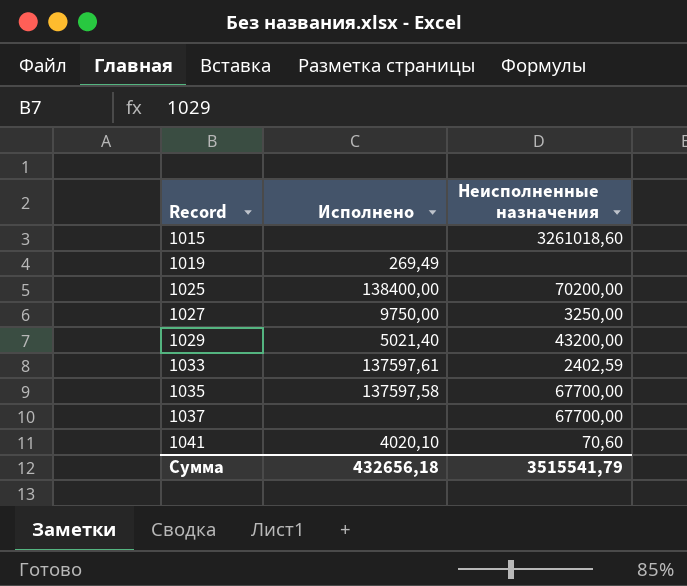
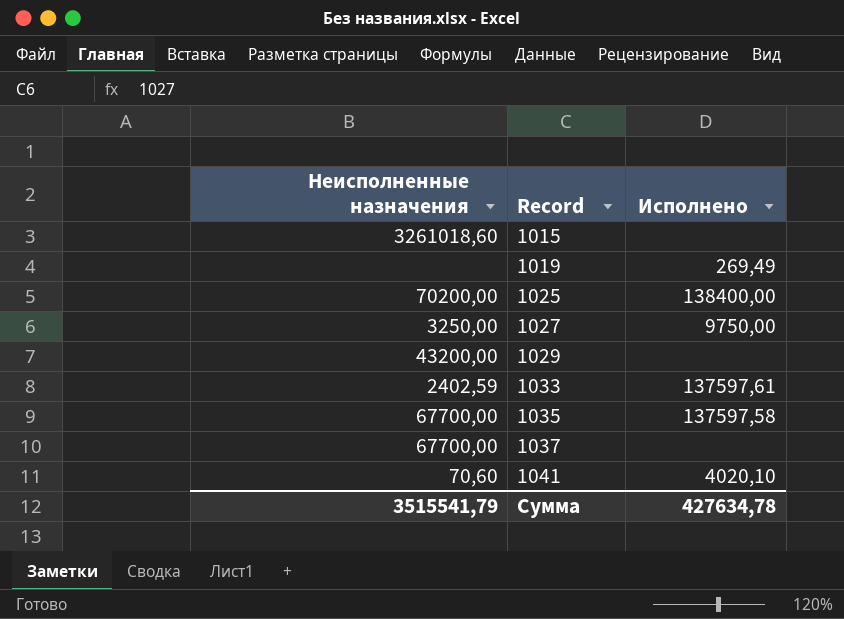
column Неисполненные назначения | position: 3 -> 1
1029 | Исполнено: 5021,40 -> none
Сумма | Исполнено: 432656,18 -> 427634,78

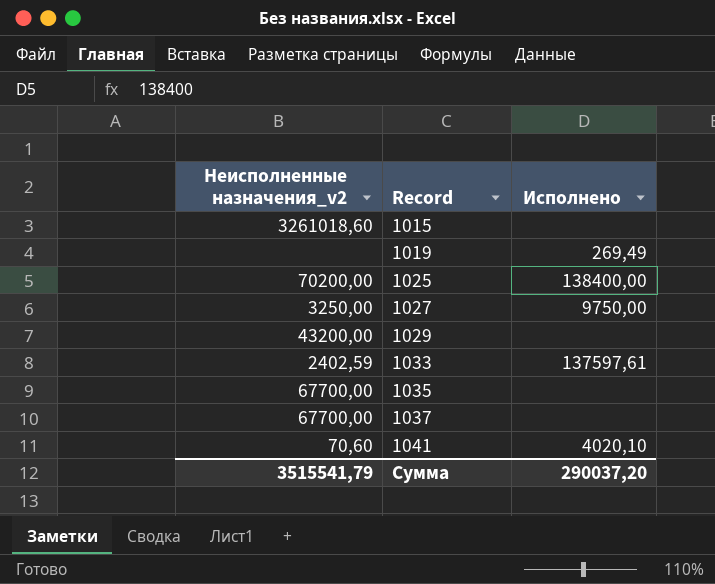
column name: Неисполненные назначения -> Неисполненные назначения_v2
1035 | Исполнено: 137597,58 -> none
Сумма | Исполнено: 427634,78 -> 290037,20

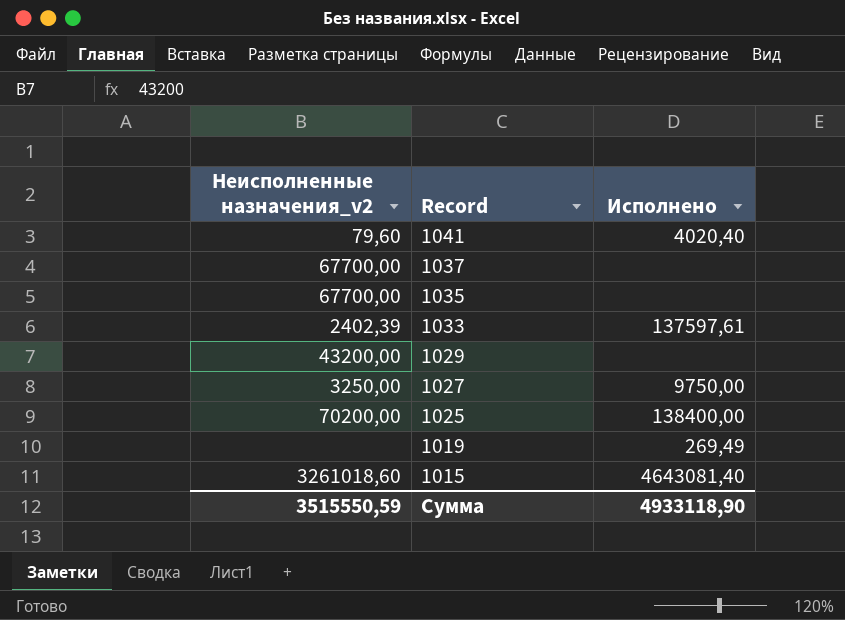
row order: Record ascending -> Record descending
1041 | Неисполненные назначения_v2: 70,60 -> 79,60
1041 | Исполнено: 4020,10 -> 4020,40
1033 | Неисполненные назначения_v2: 2402,59 -> 2402,39
1015 | Исполнено: none -> 4643081,40
Сумма | Неисполненные назначения_v2: 3515541,79 -> 3515550,59
Сумма | Исполнено: 290037,20 -> 4933118,90

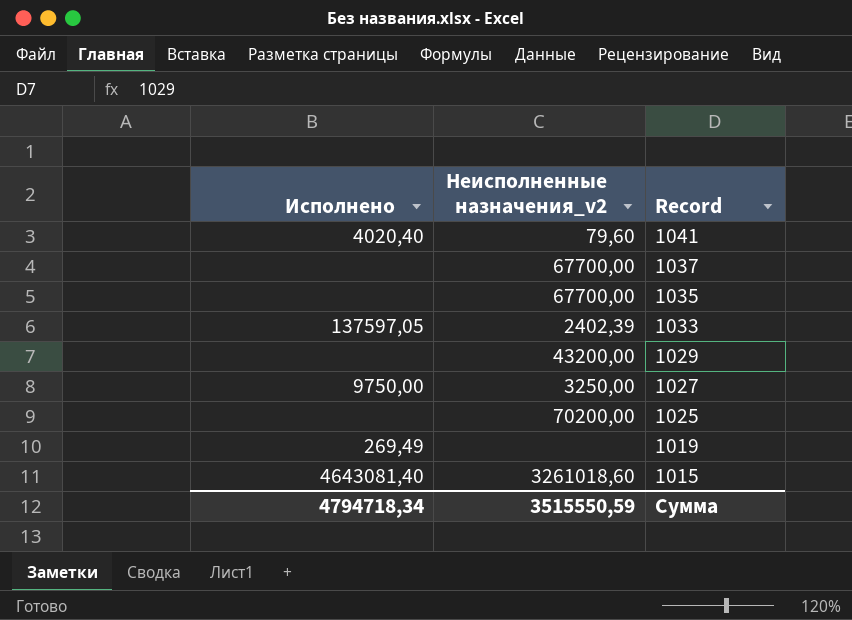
column Исполнено | position: 3 -> 1
1033 | Исполнено: 137597,61 -> 137597,05
1025 | Исполнено: 138400,00 -> none
Сумма | Исполнено: 4933118,90 -> 4794718,34

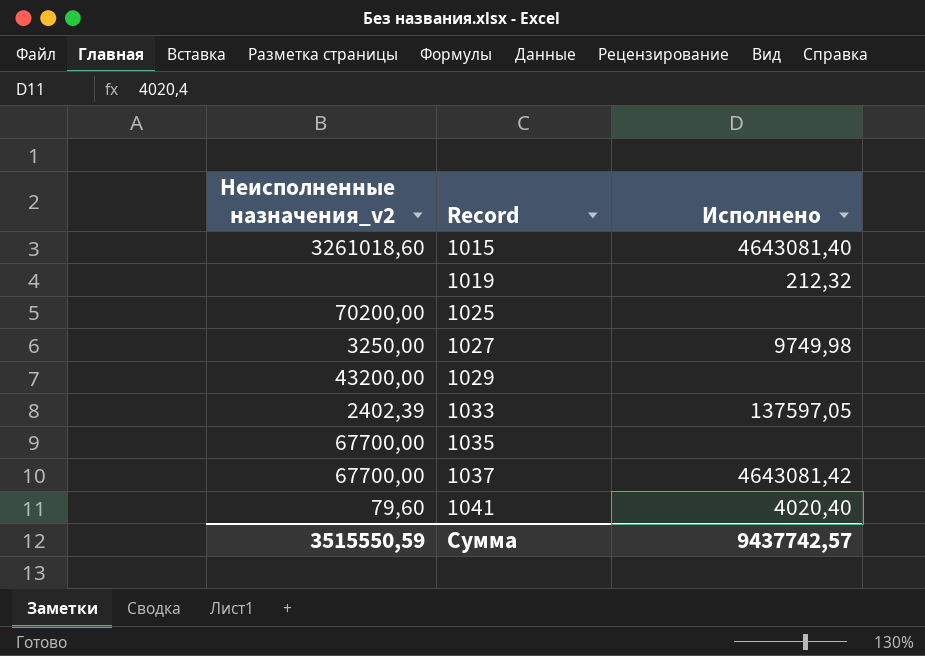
row order: Record descending -> Record ascending
column Исполнено | position: 1 -> 3
1019 | Исполнено: 269,49 -> 212,32
1027 | Исполнено: 9750,00 -> 9749,98
1037 | Исполнено: none -> 4643081,42
Сумма | Исполнено: 4794718,34 -> 9437742,57

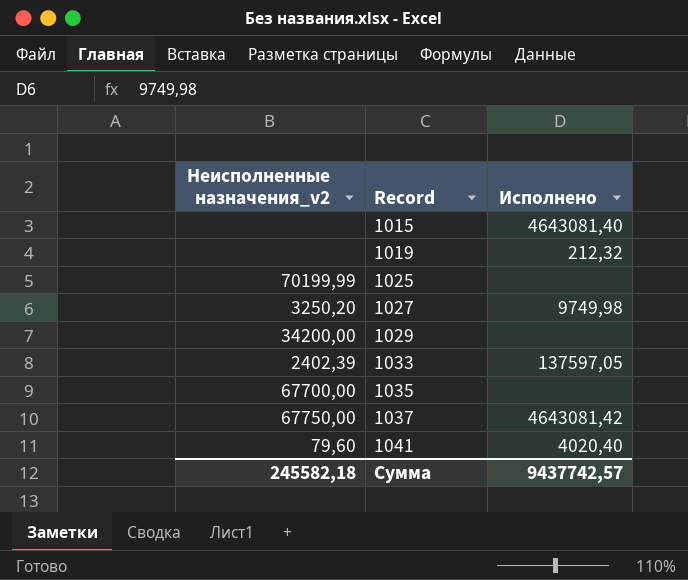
1015 | Неисполненные назначения_v2: 3261018,60 -> none
1025 | Неисполненные назначения_v2: 70200,00 -> 70199,99
1027 | Неисполненные назначения_v2: 3250,00 -> 3250,20
1029 | Неисполненные назначения_v2: 43200,00 -> 34200,00
1037 | Неисполненные назначения_v2: 67700,00 -> 67750,00
Сумма | Неисполненные назначения_v2: 3515550,59 -> 245582,18

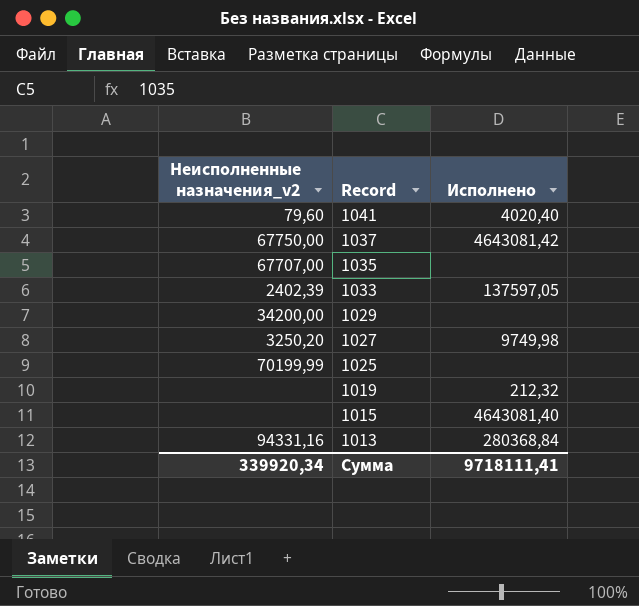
row order: Record ascending -> Record descending
1035 | Неисполненные назначения_v2: 67700,00 -> 67707,00
row 1013: none -> 94331,16 | 280368,84
Сумма | Неисполненные назначения_v2: 245582,18 -> 339920,34
Сумма | Исполнено: 9437742,57 -> 9718111,41

